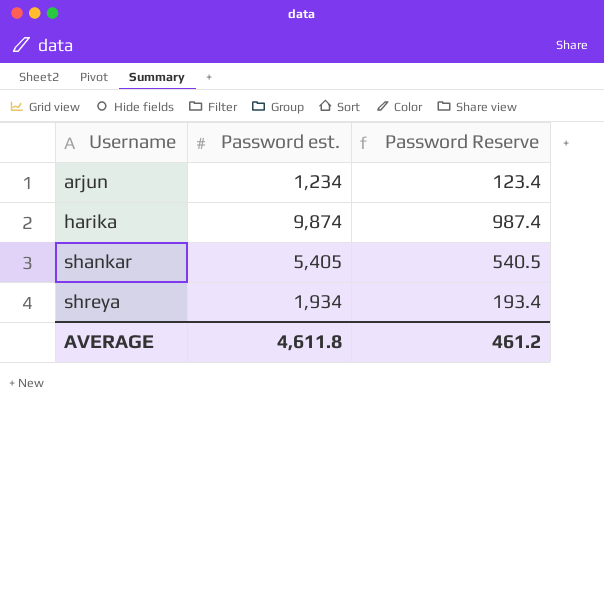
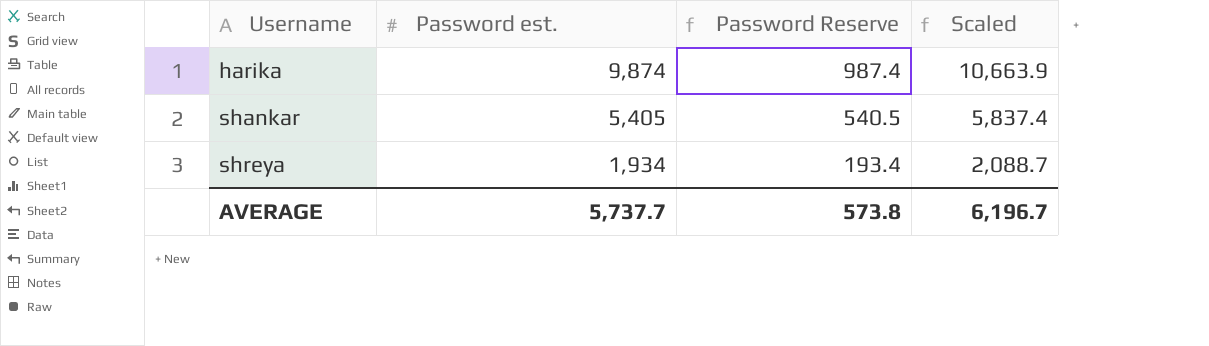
column Scaled | formula: none -> [Password est.] * 1.08
row arjun: 1,234 | 123.4 -> none
AVERAGE | Password est.: 4,611.8 -> 5,737.7
AVERAGE | Password Reserve: 461.2 -> 573.8

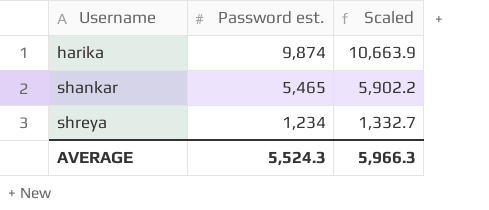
column Password Reserve | formula: [Password est.] * 0.1 -> none
shankar | Password est.: 5,405 -> 5,465
shankar | Scaled: 5,837.4 -> 5,902.2
shreya | Password est.: 1,934 -> 1,234
shreya | Scaled: 2,088.7 -> 1,332.7
AVERAGE | Password est.: 5,737.7 -> 5,524.3
AVERAGE | Scaled: 6,196.7 -> 5,966.3

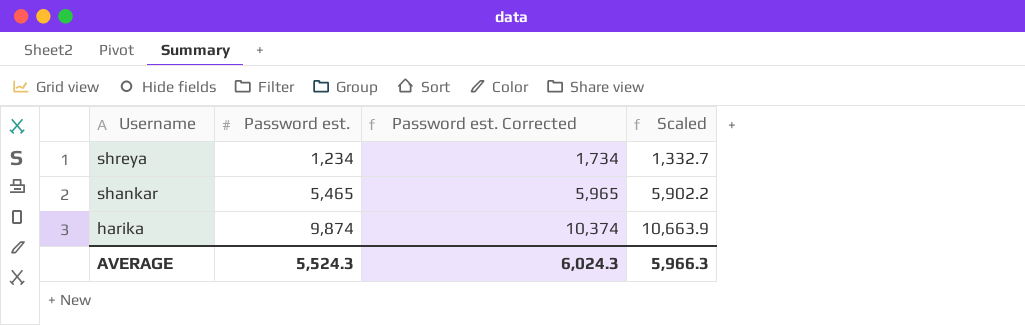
row order: Username ascending -> Username descending
column Password est. Corrected | formula: none -> [Password est.] + 500

